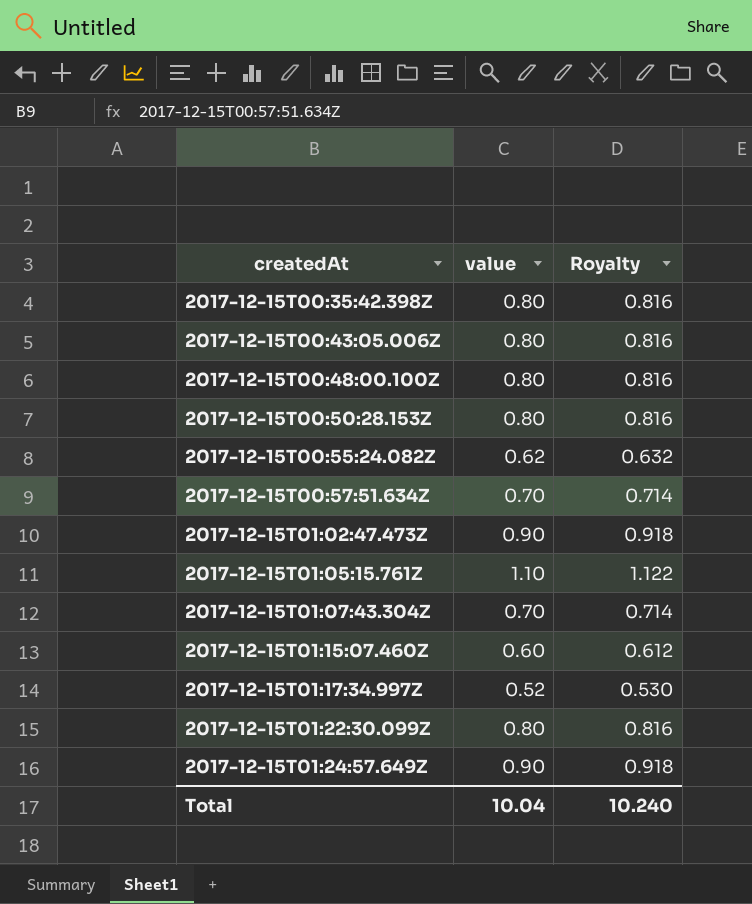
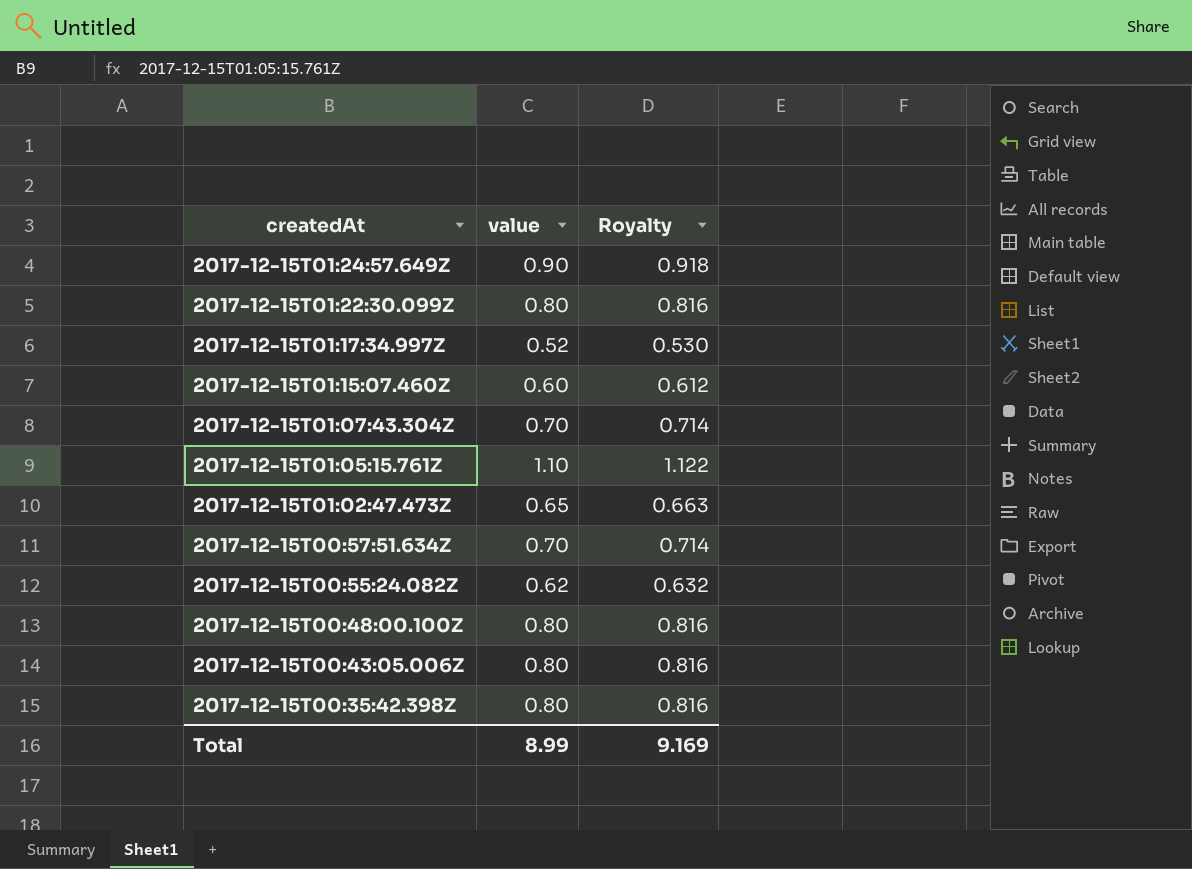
row order: createdAt ascending -> createdAt descending
row 2017-12-15T00:50:28.153Z: 0.80 | 0.816 -> none
2017-12-15T01:02:47.473Z | value: 0.90 -> 0.65
2017-12-15T01:02:47.473Z | Royalty: 0.918 -> 0.663
Total | value: 10.04 -> 8.99
Total | Royalty: 10.240 -> 9.169

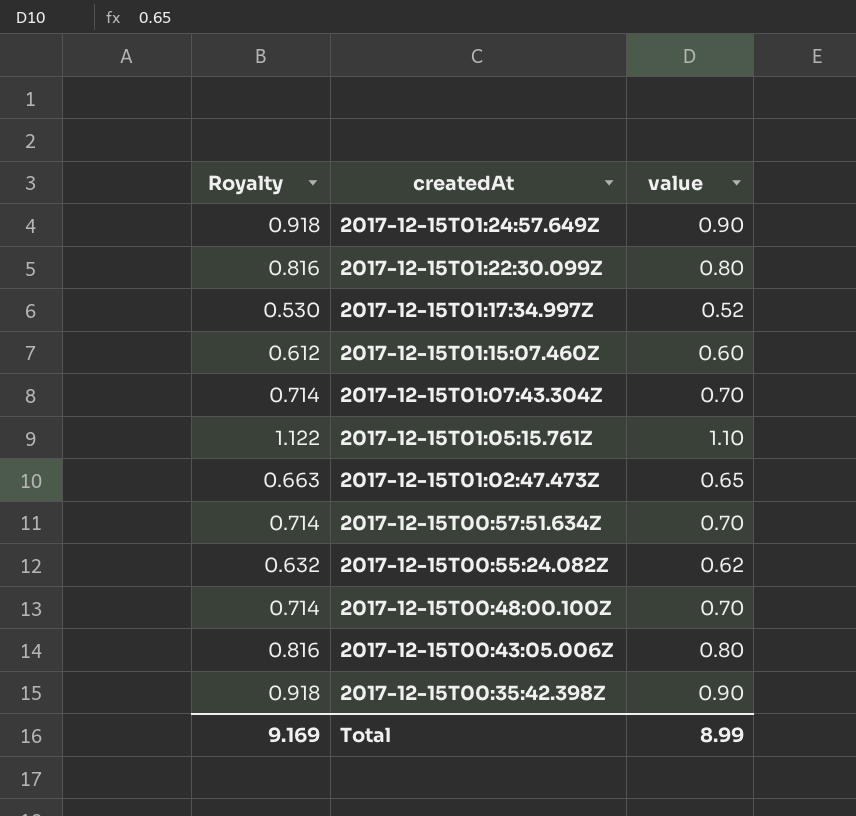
column Royalty | position: 3 -> 1
2017-12-15T00:48:00.100Z | Royalty: 0.816 -> 0.714
2017-12-15T00:48:00.100Z | value: 0.80 -> 0.70
2017-12-15T00:35:42.398Z | Royalty: 0.816 -> 0.918
2017-12-15T00:35:42.398Z | value: 0.80 -> 0.90

